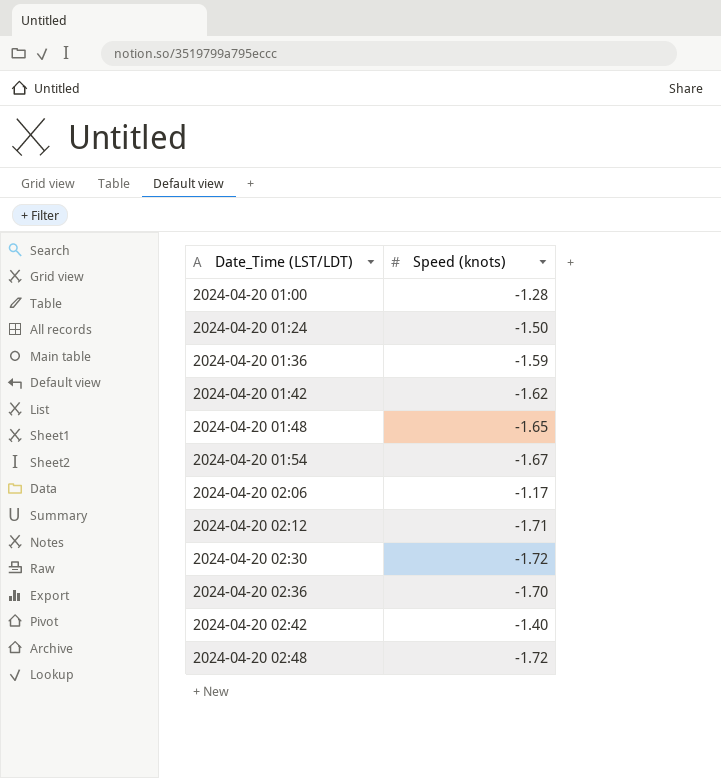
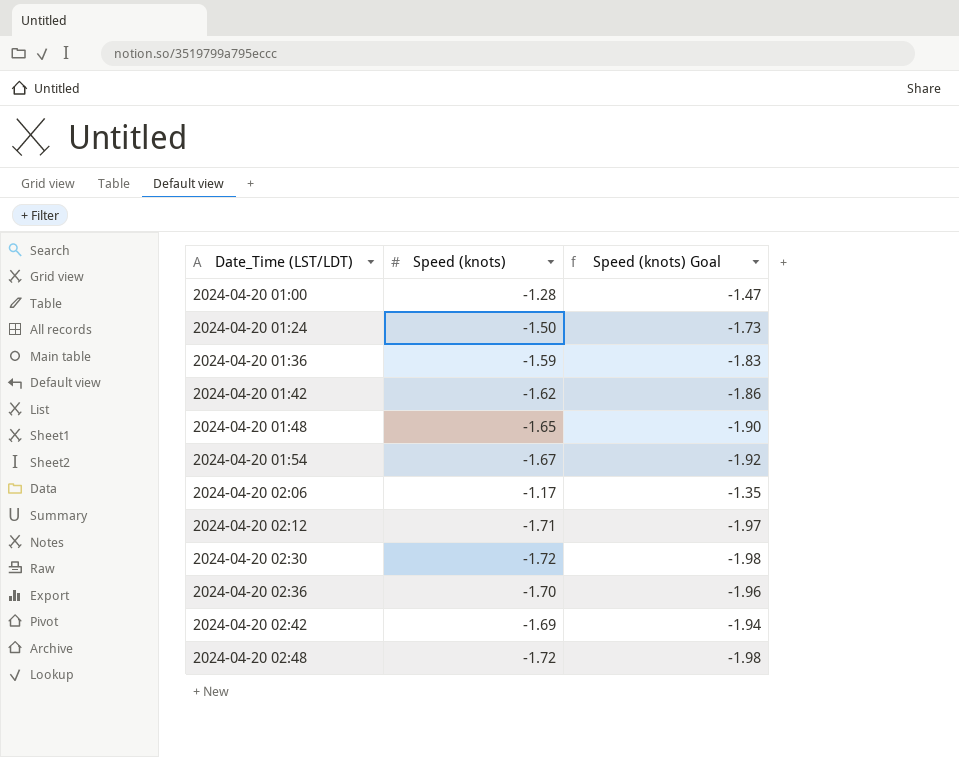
column Speed (knots) Goal | formula: none -> [Speed (knots)] * 1.15
2024-04-20 02:42 | Speed (knots): -1.40 -> -1.69

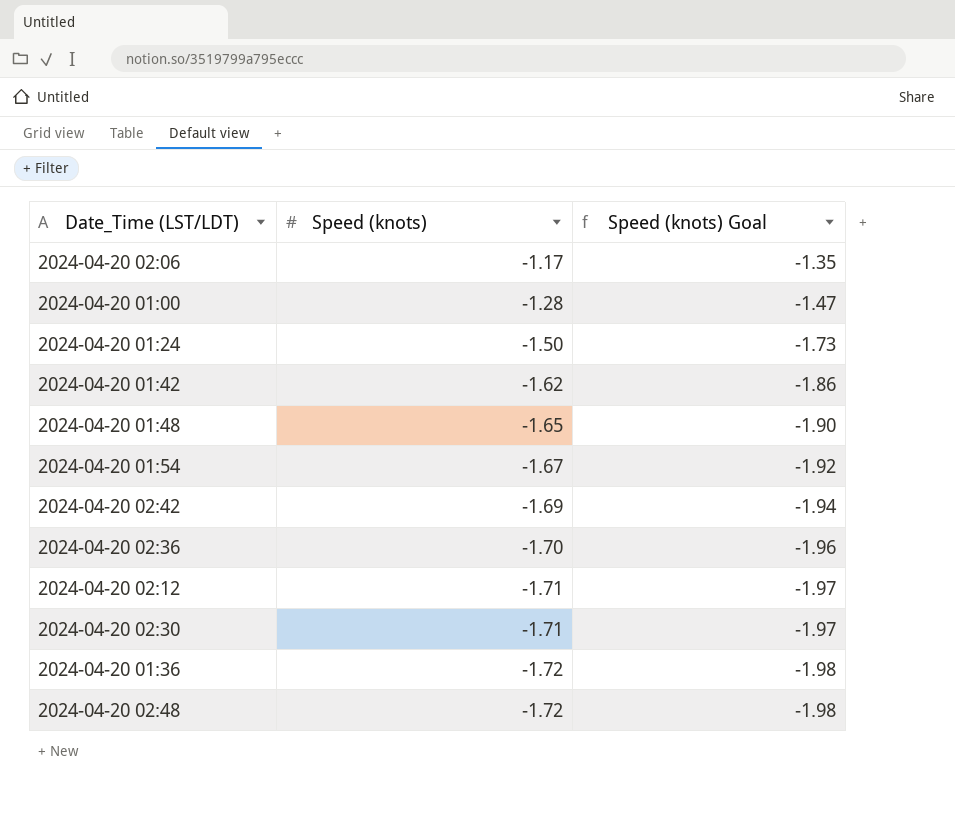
row order: Date_Time (LST/LDT) ascending -> Speed (knots) descending
2024-04-20 02:30 | Speed (knots): -1.72 -> -1.71
2024-04-20 02:30 | Speed (knots) Goal: -1.98 -> -1.97
2024-04-20 01:36 | Speed (knots): -1.59 -> -1.72
2024-04-20 01:36 | Speed (knots) Goal: -1.83 -> -1.98

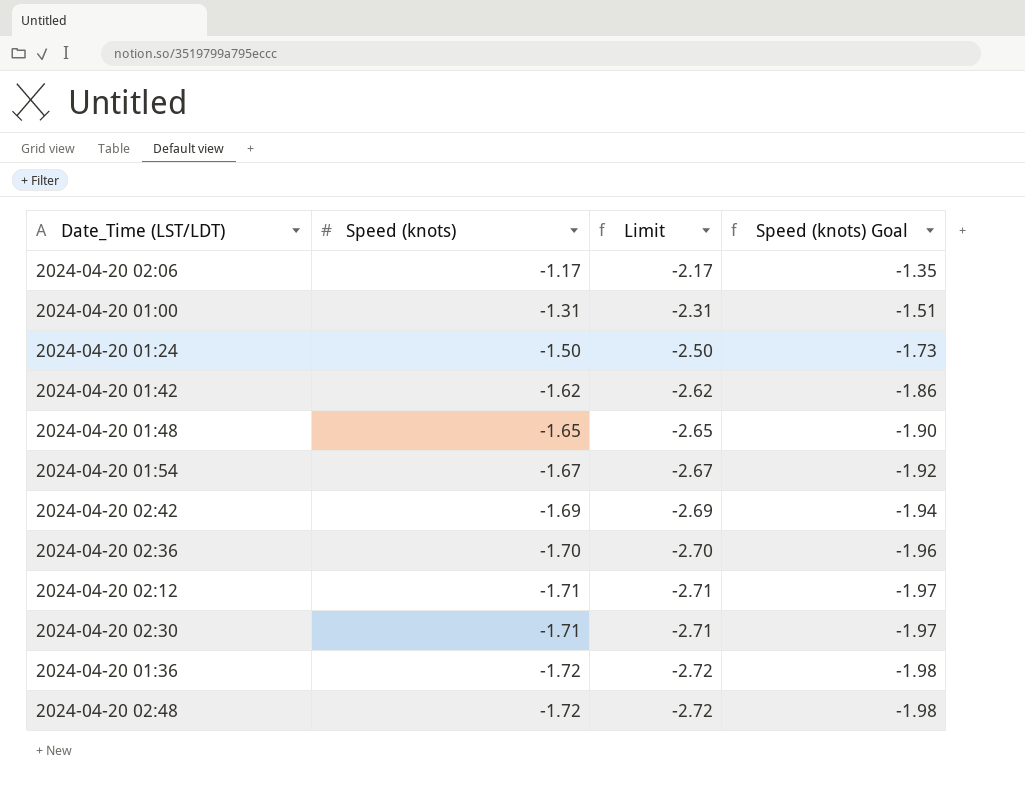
column Limit | formula: none -> [Speed (knots)] - 1
2024-04-20 01:00 | Speed (knots): -1.28 -> -1.31
2024-04-20 01:00 | Speed (knots) Goal: -1.47 -> -1.51

